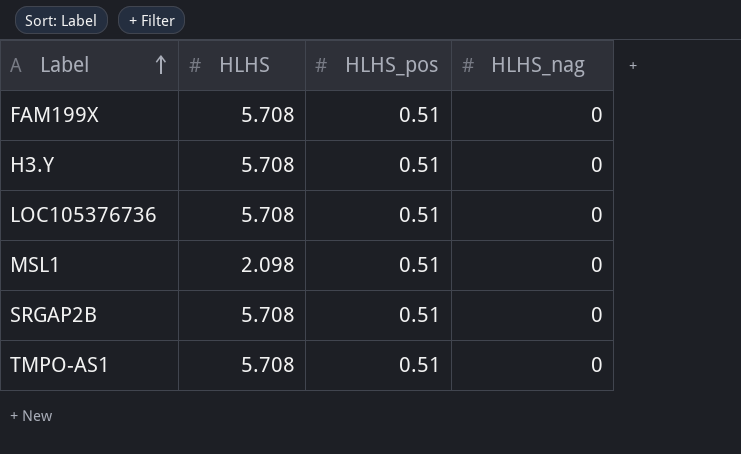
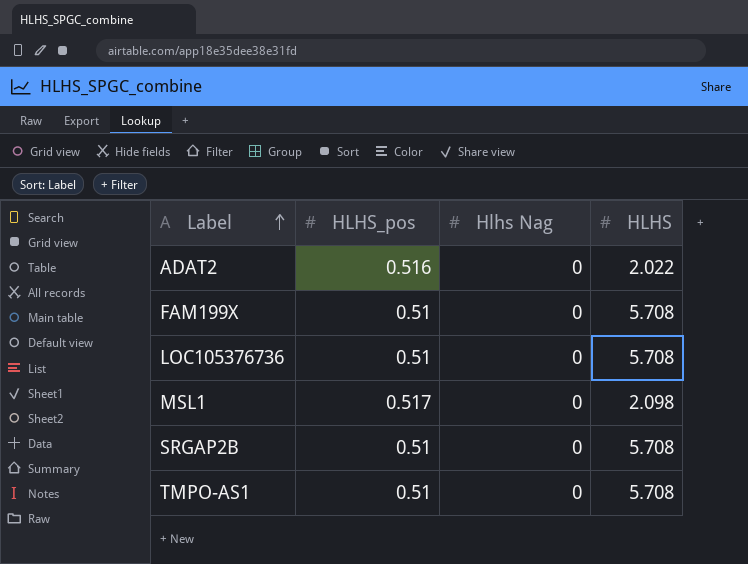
column name: HLHS_nag -> Hlhs Nag
column HLHS | position: 2 -> 4
row H3.Y: 5.708 | 0.51 | 0 -> none
row ADAT2: none -> 0.516 | 0 | 2.022
MSL1 | HLHS_pos: 0.51 -> 0.517

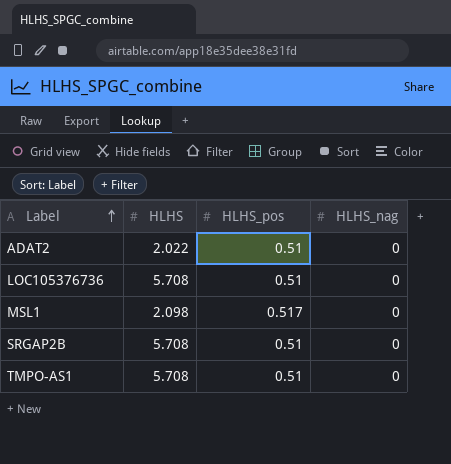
column HLHS | position: 4 -> 2
column name: Hlhs Nag -> HLHS_nag
row FAM199X: 0.51 | 0 | 5.708 -> none
ADAT2 | HLHS_pos: 0.516 -> 0.51

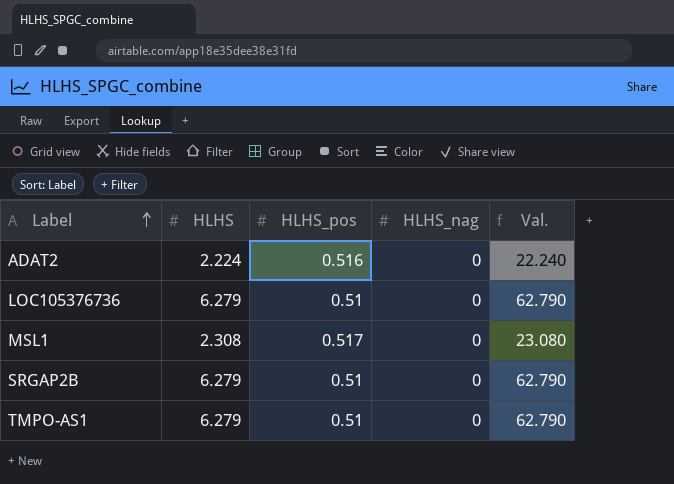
column Val. | formula: none -> [HLHS] * 10
ADAT2 | HLHS: 2.022 -> 2.224
ADAT2 | HLHS_pos: 0.51 -> 0.516
LOC105376736 | HLHS: 5.708 -> 6.279
MSL1 | HLHS: 2.098 -> 2.308
SRGAP2B | HLHS: 5.708 -> 6.279
TMPO-AS1 | HLHS: 5.708 -> 6.279

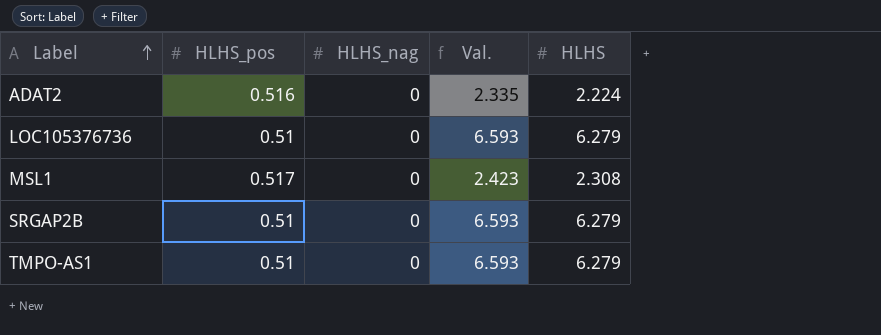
column Val. | formula: [HLHS] * 10 -> [HLHS] * 1.05
column HLHS | position: 2 -> 5

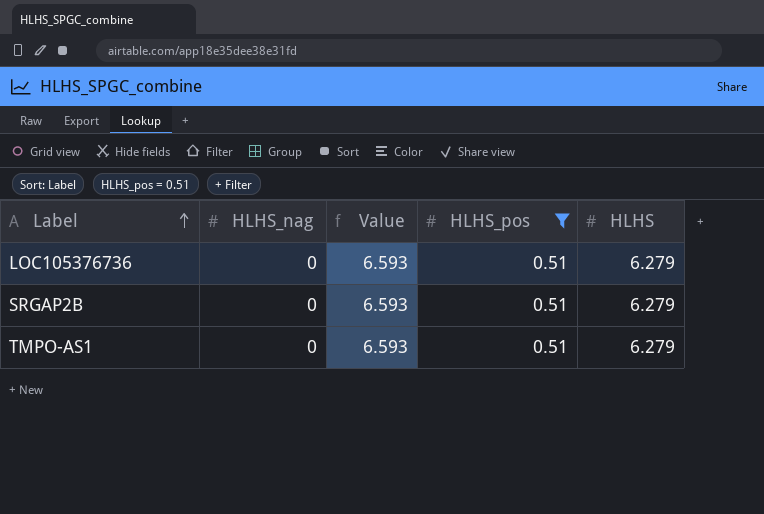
filter: none -> HLHS_pos = 0.51
column name: Val. -> Value
column HLHS_pos | position: 2 -> 4

